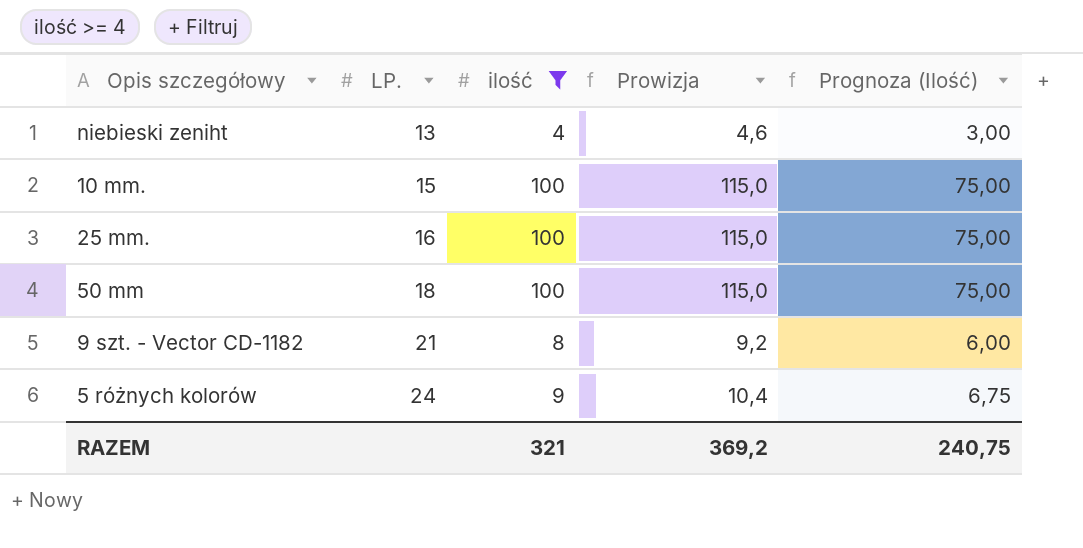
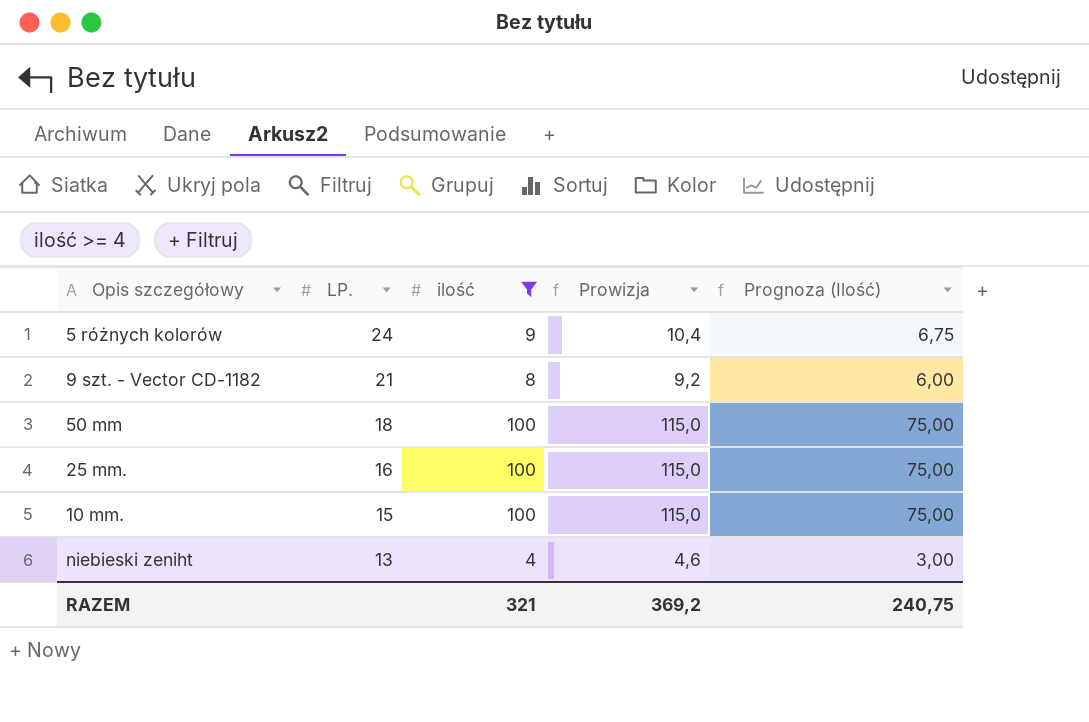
row order: LP. ascending -> LP. descending

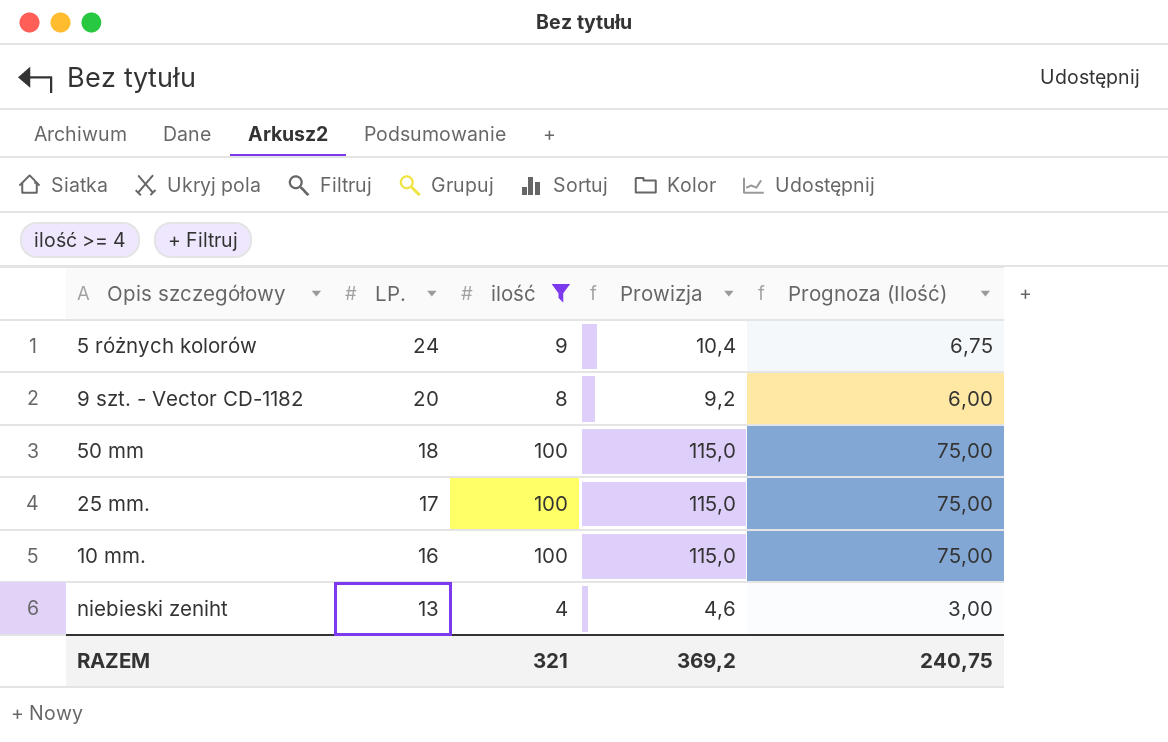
9 szt. - Vector CD-1182 | LP.: 21 -> 20
25 mm. | LP.: 16 -> 17
10 mm. | LP.: 15 -> 16

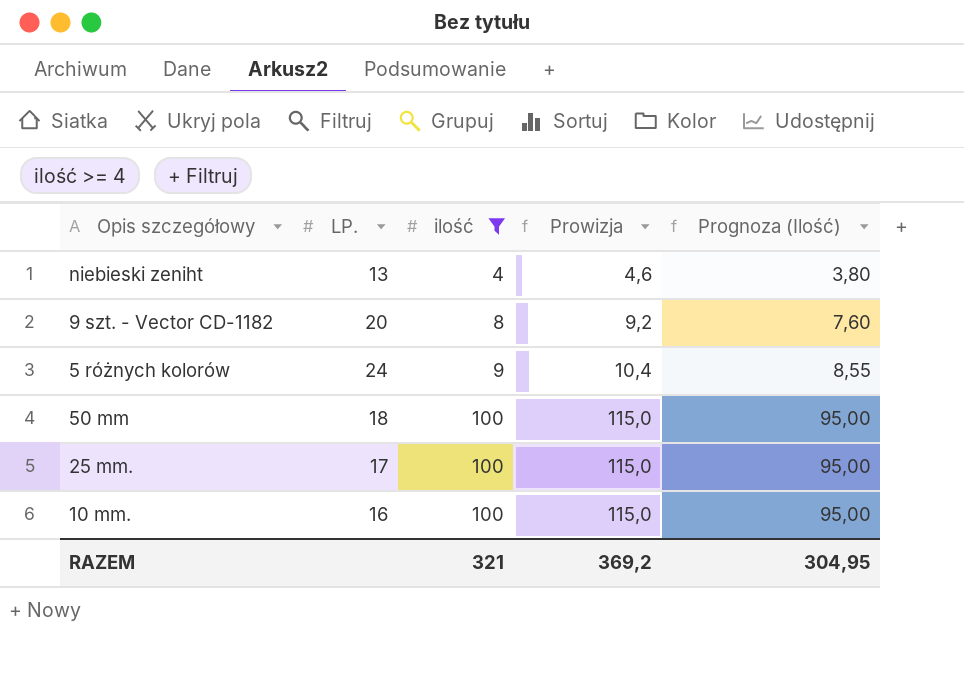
row order: LP. descending -> ilość ascending
column Prognoza (Ilość) | formula: [ilość] * 0,75 -> [ilość] * 0,95
RAZEM | Prognoza (Ilość): 240,75 -> 304,95

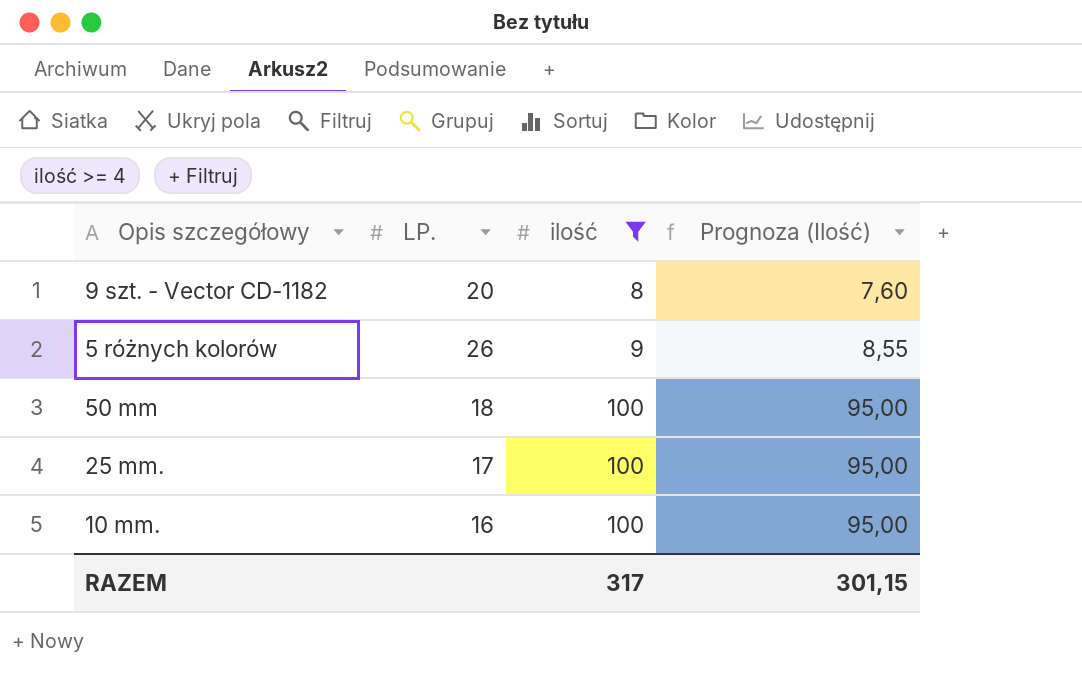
column Prowizja | formula: [ilość] * 1,15 -> none
row niebieski zeniht: 13 | 4 | 4,6 | 3,80 -> none
5 różnych kolorów | LP.: 24 -> 26
RAZEM | ilość: 321 -> 317
RAZEM | Prognoza (Ilość): 304,95 -> 301,15

